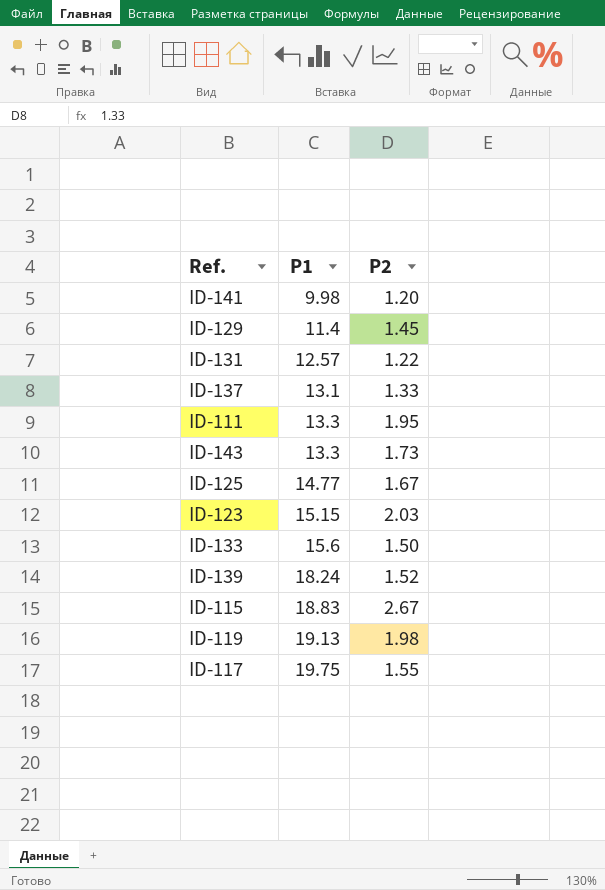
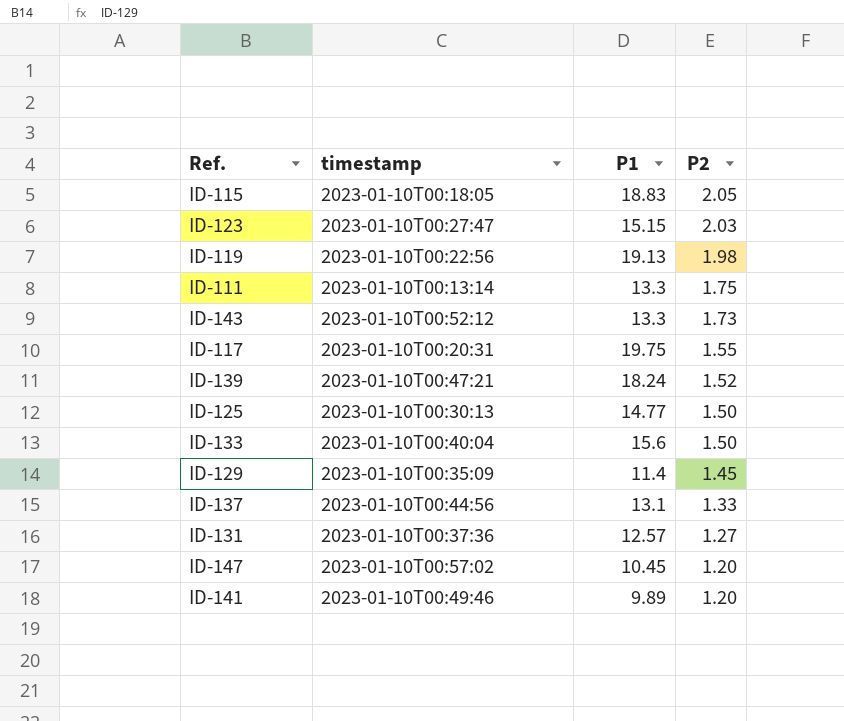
row order: P1 ascending -> P2 descending
column timestamp | position: none -> 2
ID-115 | P2: 2.67 -> 2.05
ID-111 | P2: 1.95 -> 1.75
ID-125 | P2: 1.67 -> 1.50
ID-131 | P2: 1.22 -> 1.27
row ID-147: none -> 2023-01-10T00:57:02 | 10.45 | 1.20
ID-141 | P1: 9.98 -> 9.89

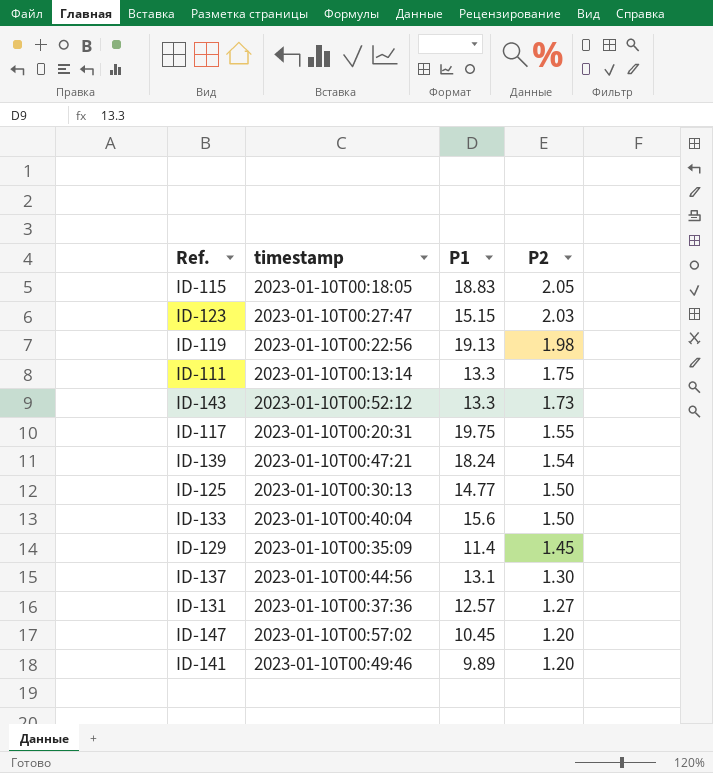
ID-139 | P2: 1.52 -> 1.54
ID-137 | P2: 1.33 -> 1.30

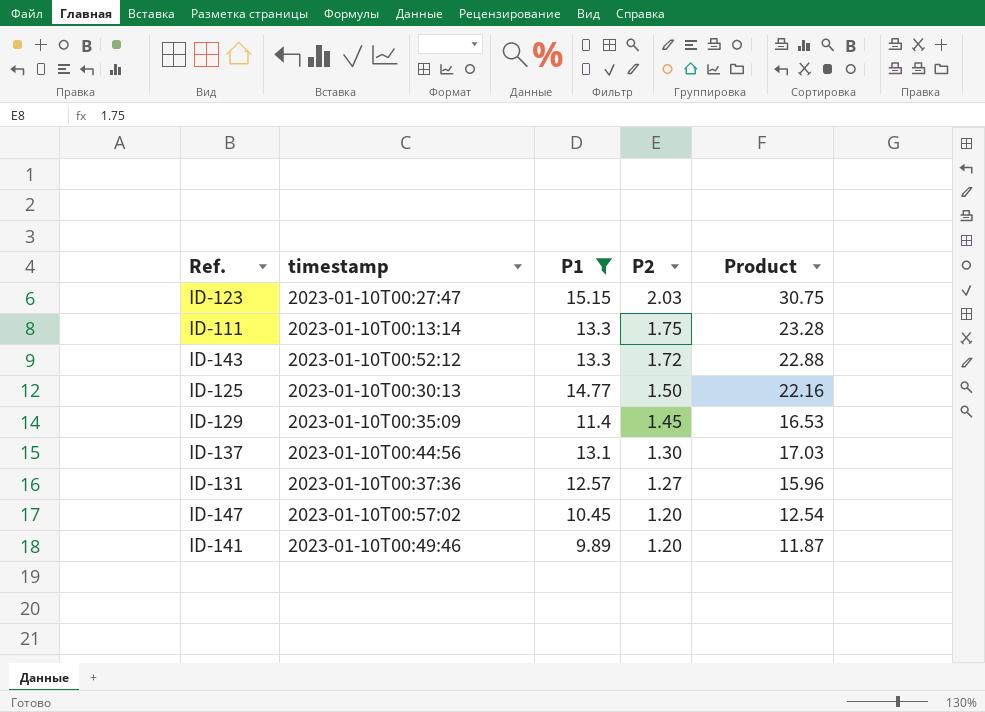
filter: none -> P1 <= 15.15
column Product | formula: none -> [P1] * [P2]
ID-143 | P2: 1.73 -> 1.72

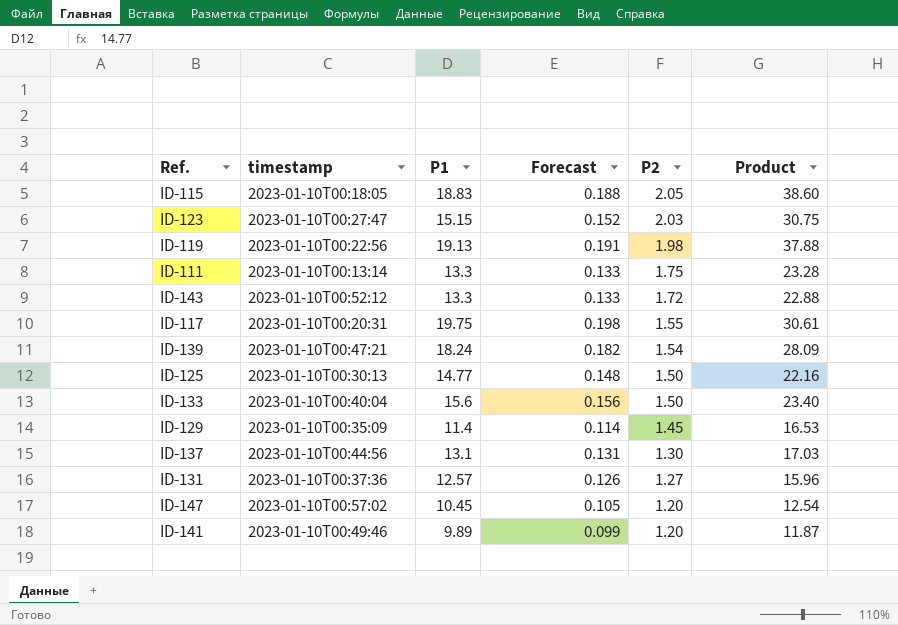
filter: P1 <= 15.15 -> none
column Forecast | formula: none -> [P1] * 0.01

